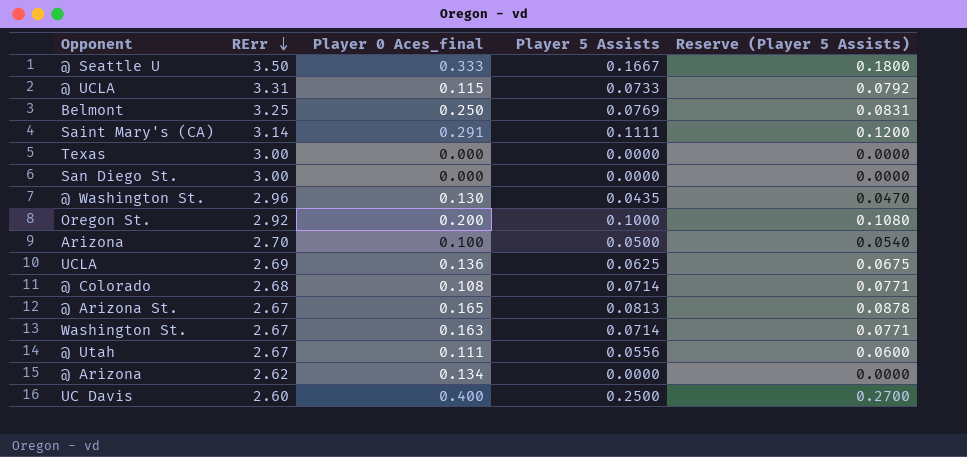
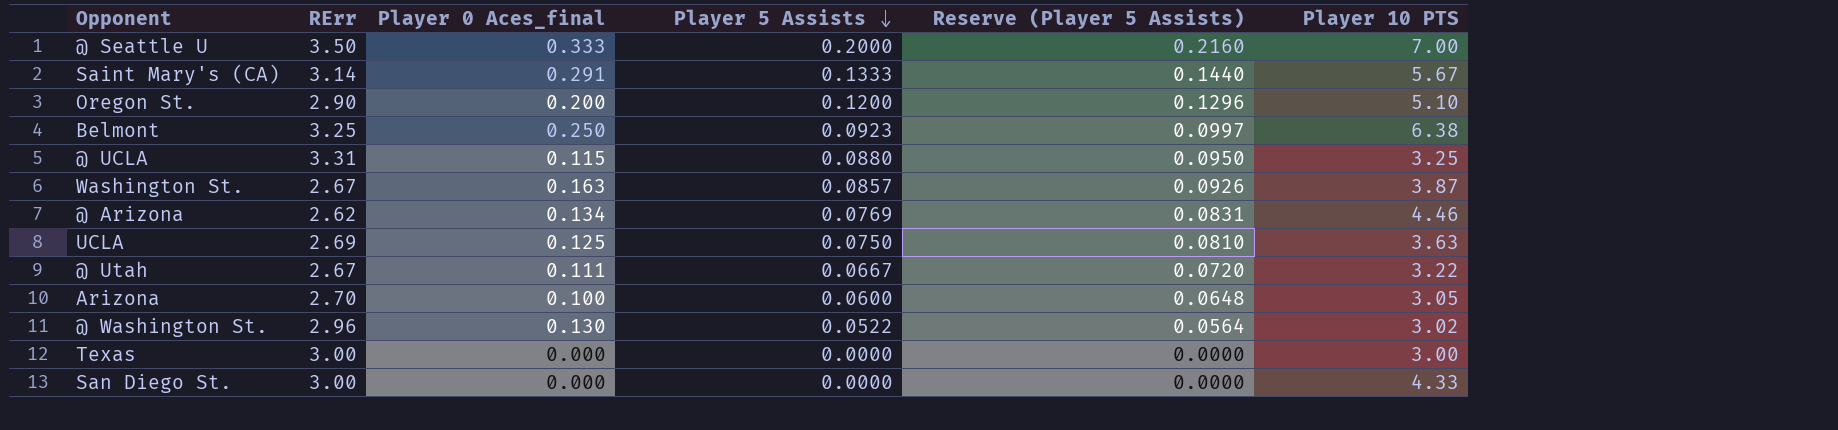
row order: RErr descending -> Player 5 Assists descending
column Player 10 PTS | position: none -> 6
row @ Colorado: 2.68 | 0.108 | 0.0714 | 0.0771 -> none
row @ Arizona St.: 2.67 | 0.165 | 0.0813 | 0.0878 -> none
row UC Davis: 2.60 | 0.400 | 0.2500 | 0.2700 -> none
@ Seattle U | Player 5 Assists: 0.1667 -> 0.2000
@ Seattle U | Reserve (Player 5 Assists): 0.1800 -> 0.2160
Saint Mary's (CA) | Player 5 Assists: 0.1111 -> 0.1333
Saint Mary's (CA) | Reserve (Player 5 Assists): 0.1200 -> 0.1440
Oregon St. | RErr: 2.92 -> 2.90
Oregon St. | Player 5 Assists: 0.1000 -> 0.1200
Oregon St. | Reserve (Player 5 Assists): 0.1080 -> 0.1296
Belmont | Player 5 Assists: 0.0769 -> 0.0923
Belmont | Reserve (Player 5 Assists): 0.0831 -> 0.0997
@ UCLA | Player 5 Assists: 0.0733 -> 0.0880
@ UCLA | Reserve (Player 5 Assists): 0.0792 -> 0.0950
Washington St. | Player 5 Assists: 0.0714 -> 0.0857
Washington St. | Reserve (Player 5 Assists): 0.0771 -> 0.0926
@ Arizona | Player 5 Assists: 0.0000 -> 0.0769
@ Arizona | Reserve (Player 5 Assists): 0.0000 -> 0.0831
UCLA | Player 0 Aces_final: 0.136 -> 0.125
UCLA | Player 5 Assists: 0.0625 -> 0.0750
UCLA | Reserve (Player 5 Assists): 0.0675 -> 0.0810
@ Utah | Player 5 Assists: 0.0556 -> 0.0667
@ Utah | Reserve (Player 5 Assists): 0.0600 -> 0.0720
Arizona | Player 5 Assists: 0.0500 -> 0.0600
Arizona | Reserve (Player 5 Assists): 0.0540 -> 0.0648
@ Washington St. | Player 5 Assists: 0.0435 -> 0.0522
@ Washington St. | Reserve (Player 5 Assists): 0.0470 -> 0.0564

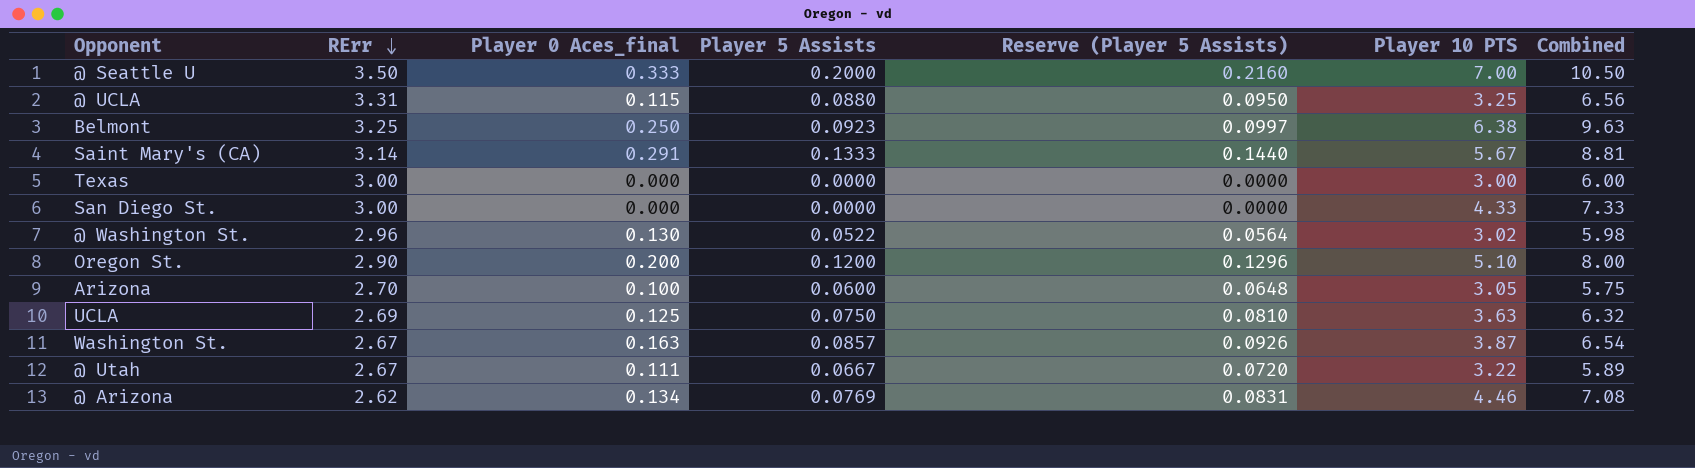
row order: Player 5 Assists descending -> RErr descending
column Combined | formula: none -> [RErr] + [Player 10 PTS]

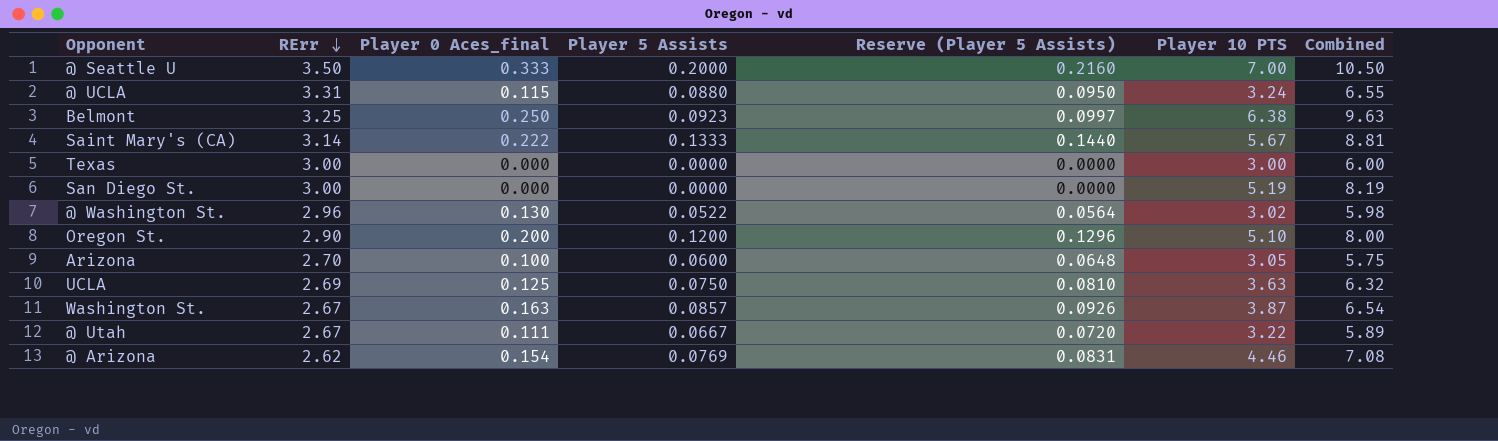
@ UCLA | Player 10 PTS: 3.25 -> 3.24
@ UCLA | Combined: 6.56 -> 6.55
Saint Mary's (CA) | Player 0 Aces_final: 0.291 -> 0.222
San Diego St. | Player 10 PTS: 4.33 -> 5.19
San Diego St. | Combined: 7.33 -> 8.19
@ Arizona | Player 0 Aces_final: 0.134 -> 0.154

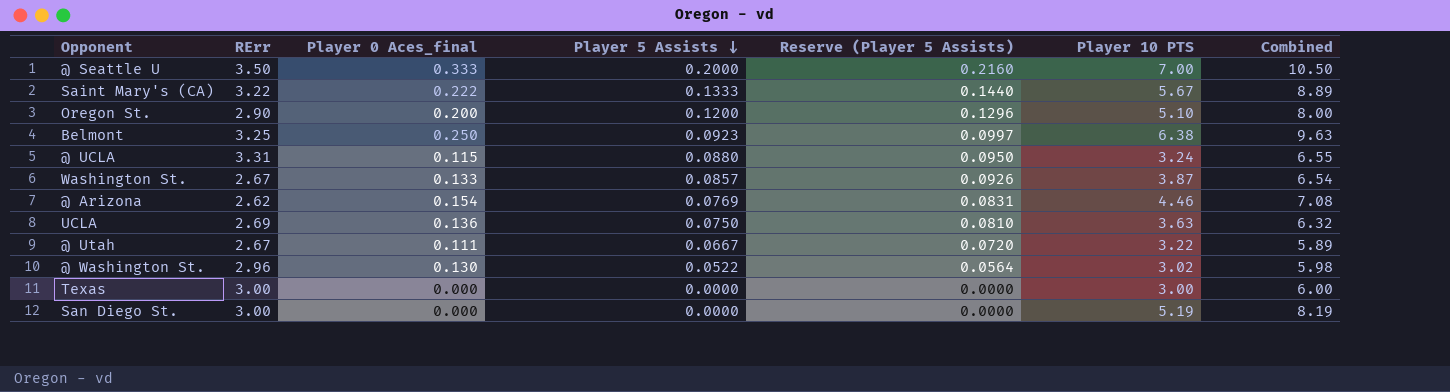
row order: RErr descending -> Player 5 Assists descending
row Arizona: 2.70 | 0.100 | 0.0600 | 0.0648 | 3.05 | 5.75 -> none
Saint Mary's (CA) | RErr: 3.14 -> 3.22
Saint Mary's (CA) | Combined: 8.81 -> 8.89
Washington St. | Player 0 Aces_final: 0.163 -> 0.133
UCLA | Player 0 Aces_final: 0.125 -> 0.136

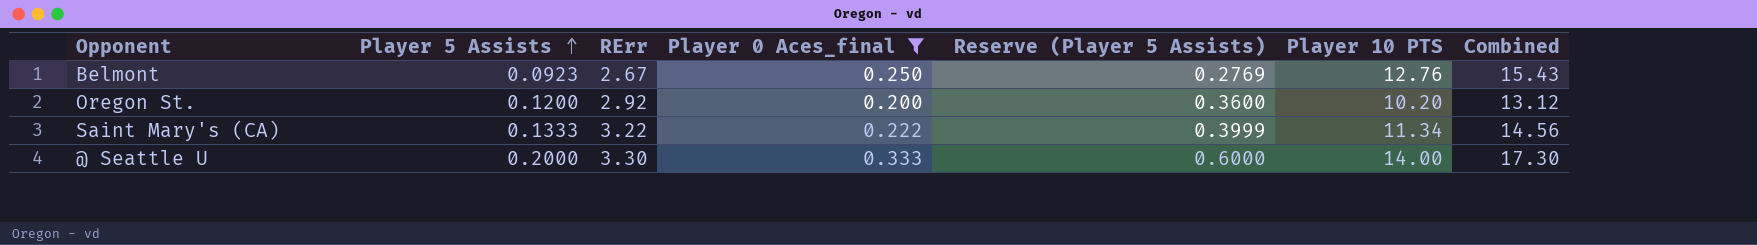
filter: none -> Player 0 Aces_final >= 0.200
row order: Player 5 Assists descending -> Player 5 Assists ascending
column Player 5 Assists | position: 4 -> 2
column Reserve (Player 5 Assists) | formula: [Player 5 Assists] * 1.08 -> [Player 5 Assists] * 3
Belmont | RErr: 3.25 -> 2.67
Belmont | Player 10 PTS: 6.38 -> 12.76
Belmont | Combined: 9.63 -> 15.43
Oregon St. | RErr: 2.90 -> 2.92
Oregon St. | Player 10 PTS: 5.10 -> 10.20
Oregon St. | Combined: 8.00 -> 13.12
Saint Mary's (CA) | Player 10 PTS: 5.67 -> 11.34
Saint Mary's (CA) | Combined: 8.89 -> 14.56
@ Seattle U | RErr: 3.50 -> 3.30
@ Seattle U | Player 10 PTS: 7.00 -> 14.00
@ Seattle U | Combined: 10.50 -> 17.30

